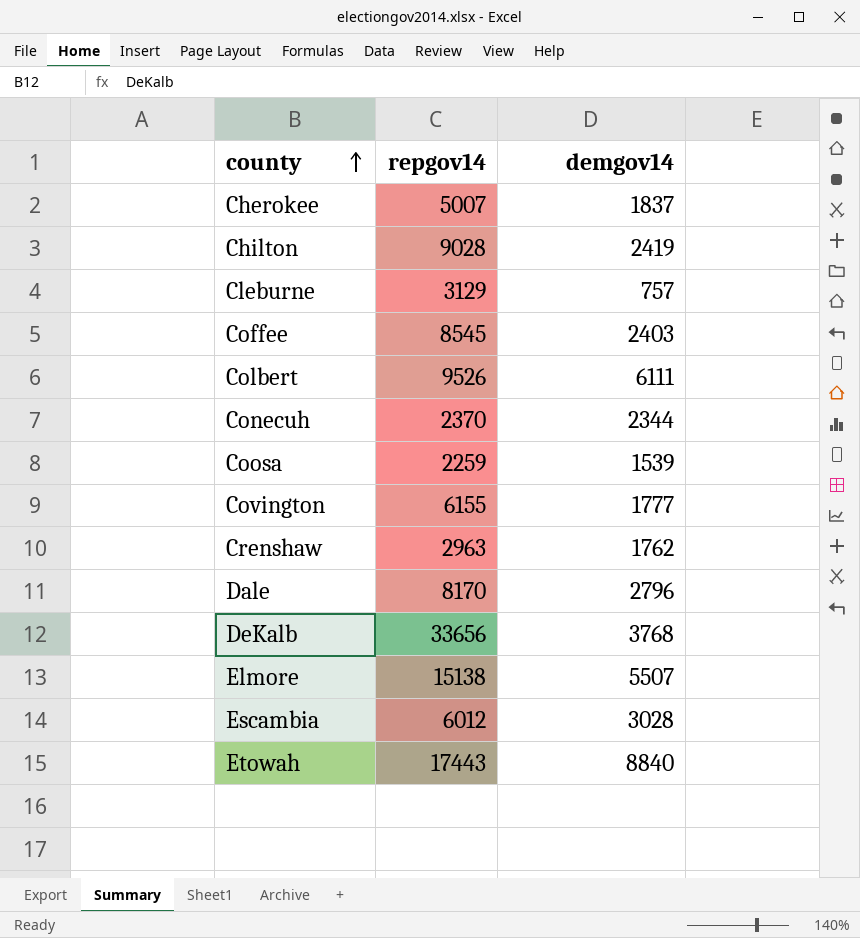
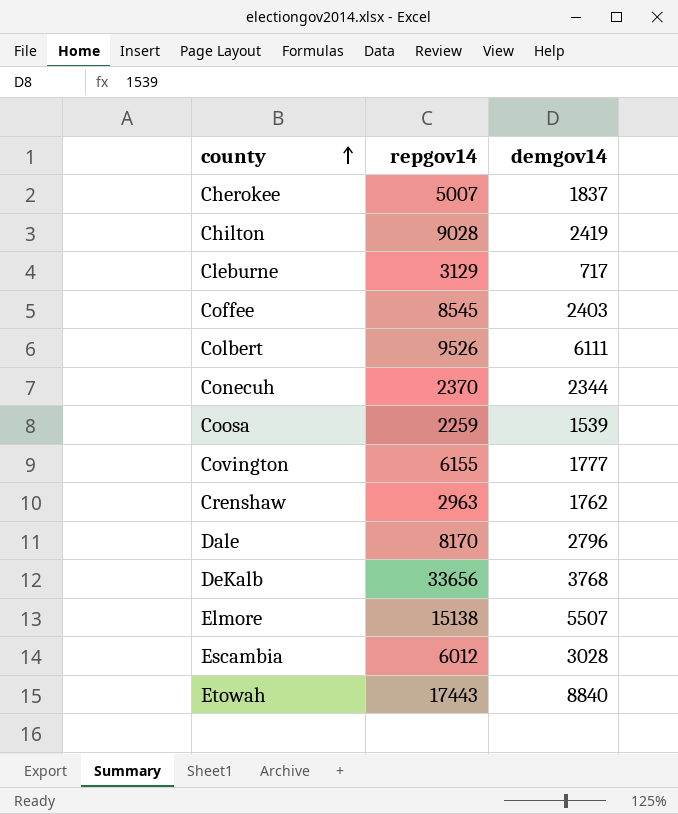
Cleburne | demgov14: 757 -> 717

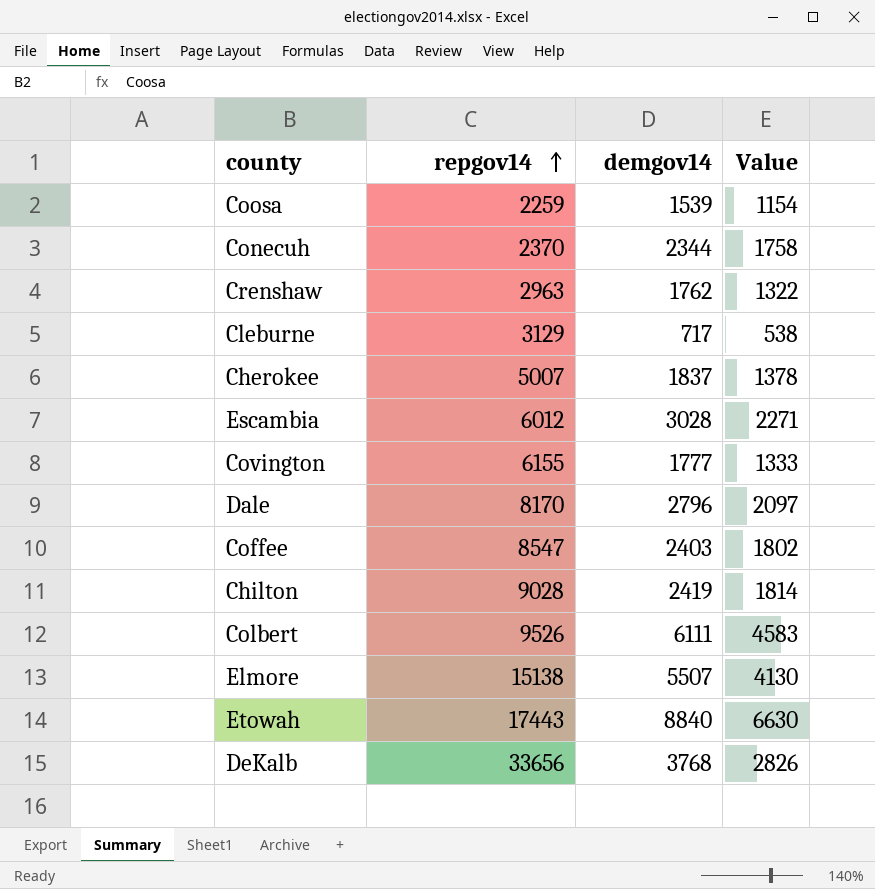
row order: county ascending -> repgov14 ascending
column Value | formula: none -> [demgov14] * 0.75
Coffee | repgov14: 8545 -> 8547

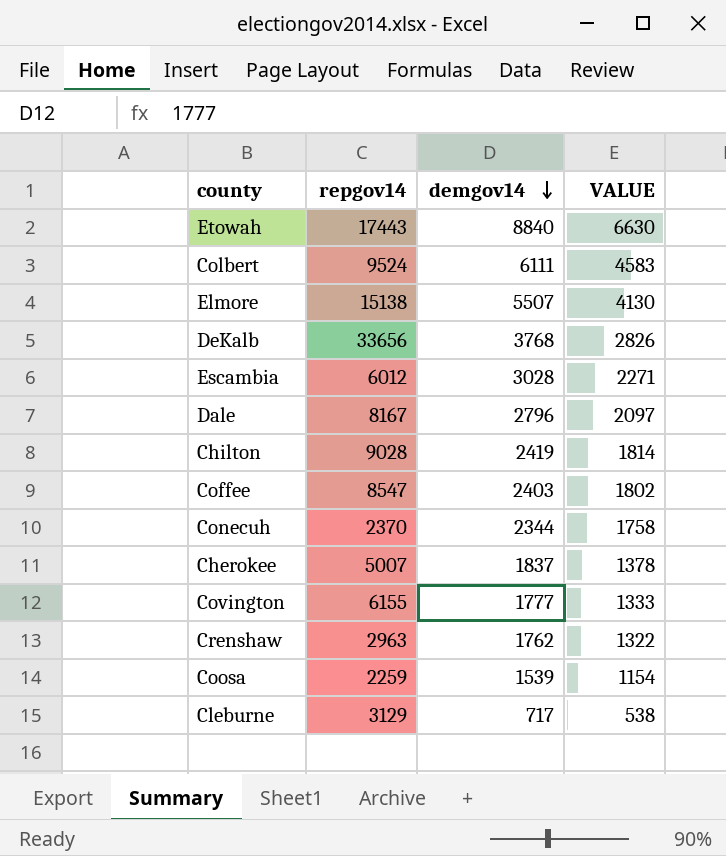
row order: repgov14 ascending -> demgov14 descending
column name: Value -> VALUE
Colbert | repgov14: 9526 -> 9524
Dale | repgov14: 8170 -> 8167

